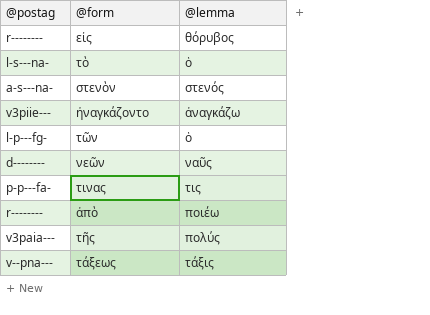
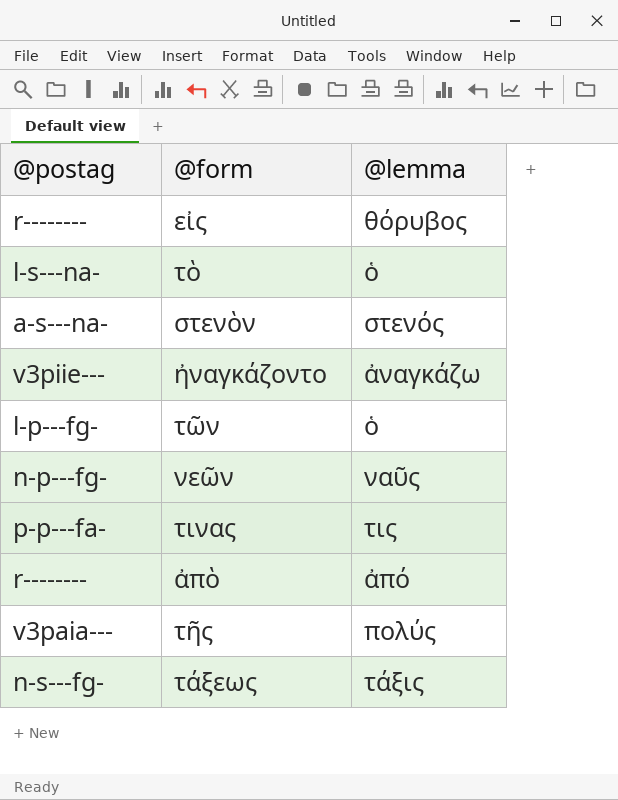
νεῶν | @postag: d-------- -> n-p---fg-
ἀπὸ | @lemma: ποιέω -> ἀπό
τάξεως | @postag: v--pna--- -> n-s---fg-

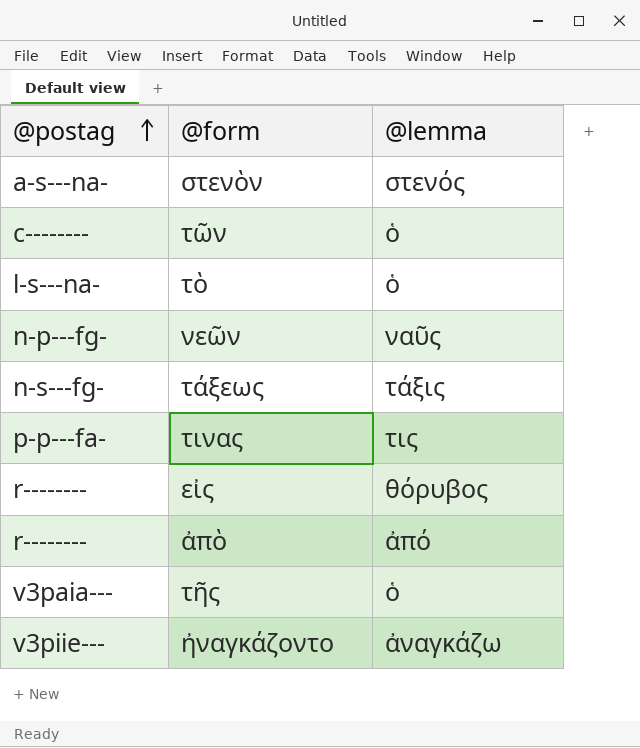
row order: none -> @postag ascending
τῶν | @postag: l-p---fg- -> c--------
τῆς | @lemma: πολύς -> ὁ

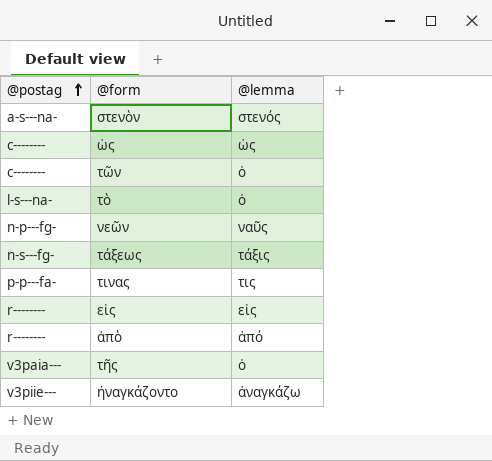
row ὡς: none -> c-------- | ὡς
εἰς | @lemma: θόρυβος -> εἰς

